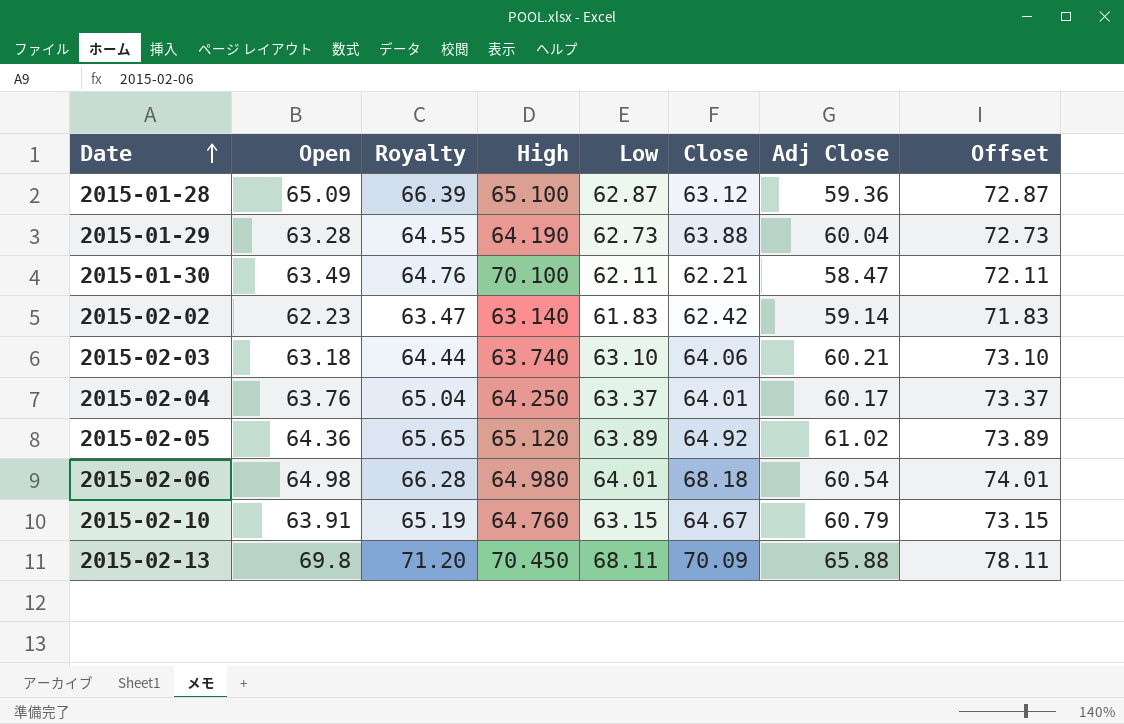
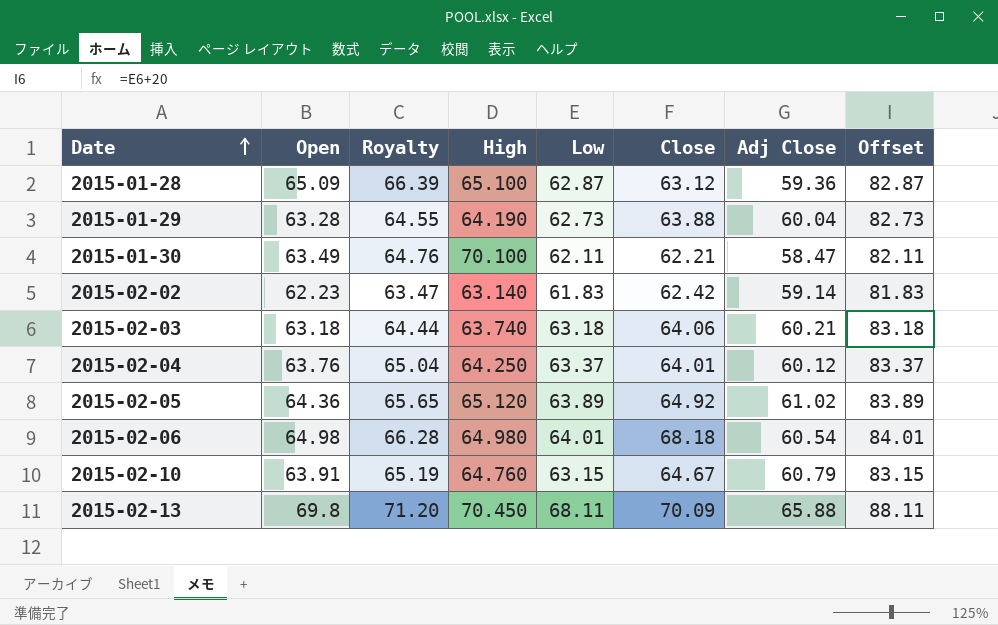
column Offset | formula: [Low] + 10 -> [Low] + 20
2015-02-03 | Low: 63.10 -> 63.18
2015-02-04 | Adj Close: 60.17 -> 60.12

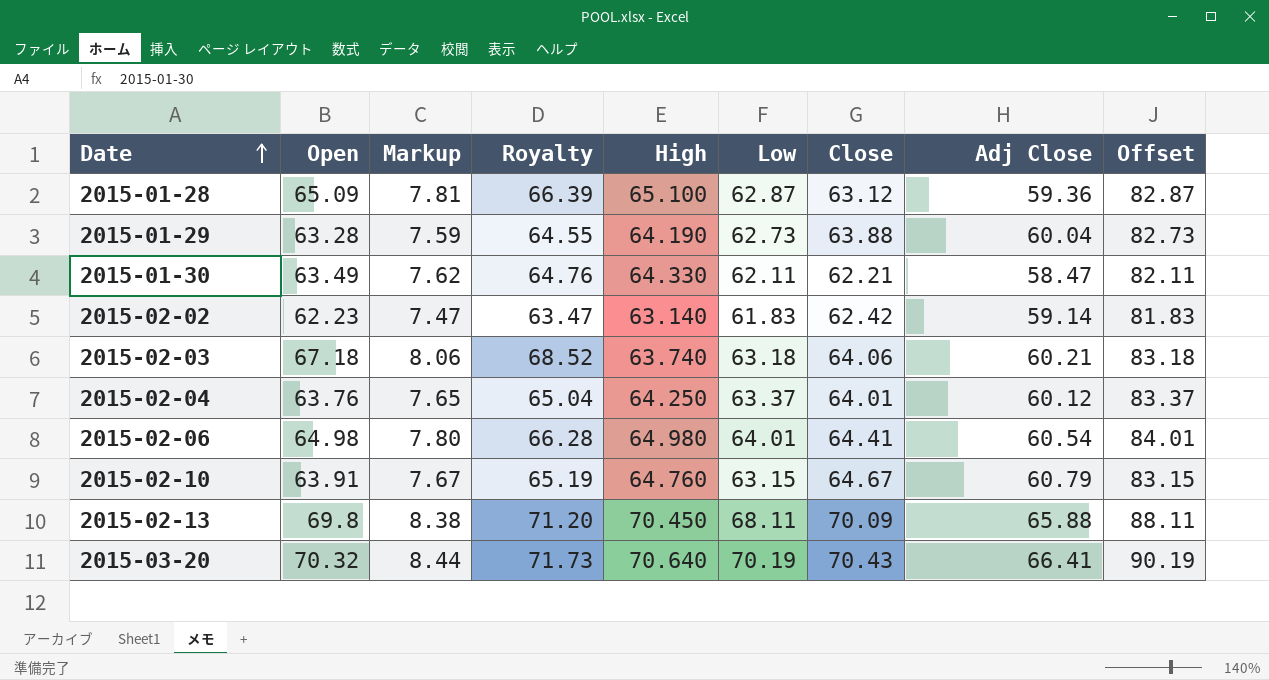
column Markup | formula: none -> [Open] * 0.12
row 2015-02-05: 64.36 | 65.65 | 65.120 | 63.89 | 64.92 | 61.02 | 83.89 -> none
2015-01-30 | High: 70.100 -> 64.330
2015-02-03 | Open: 63.18 -> 67.18
2015-02-03 | Royalty: 64.44 -> 68.52
2015-02-06 | Close: 68.18 -> 64.41
row 2015-03-20: none -> 70.32 | 8.44 | 71.73 | 70.640 | 70.19 | 70.43 | 66.41 | 90.19

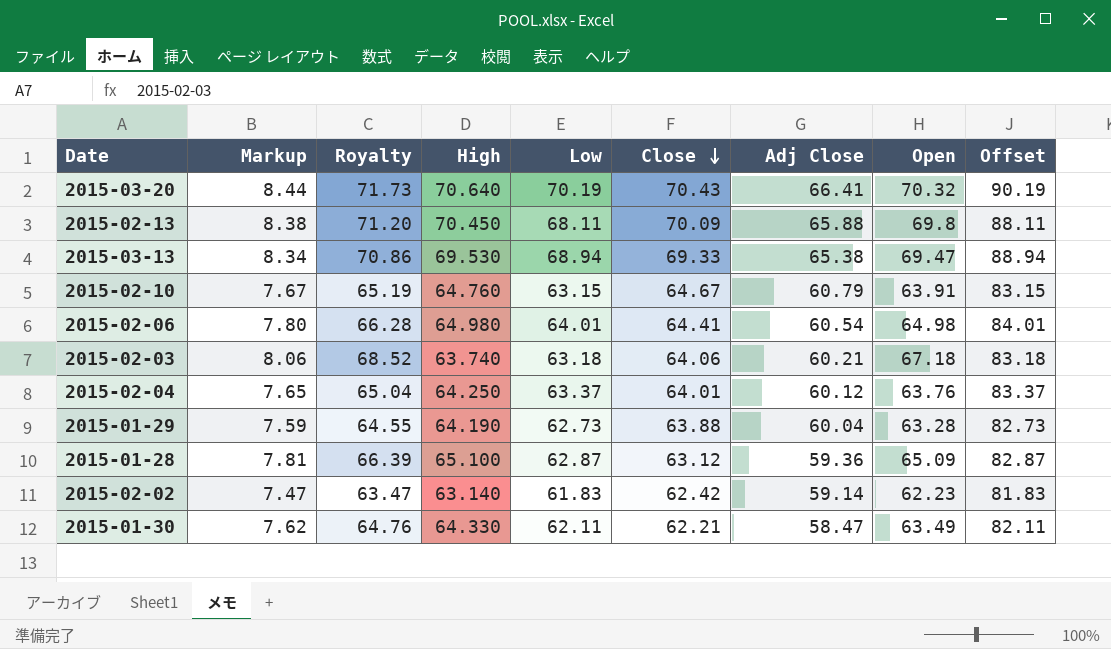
row order: Date ascending -> Close descending
column Open | position: 2 -> 8
row 2015-03-13: none -> 8.34 | 70.86 | 69.530 | 68.94 | 69.33 | 65.38 | 69.47 | 88.94

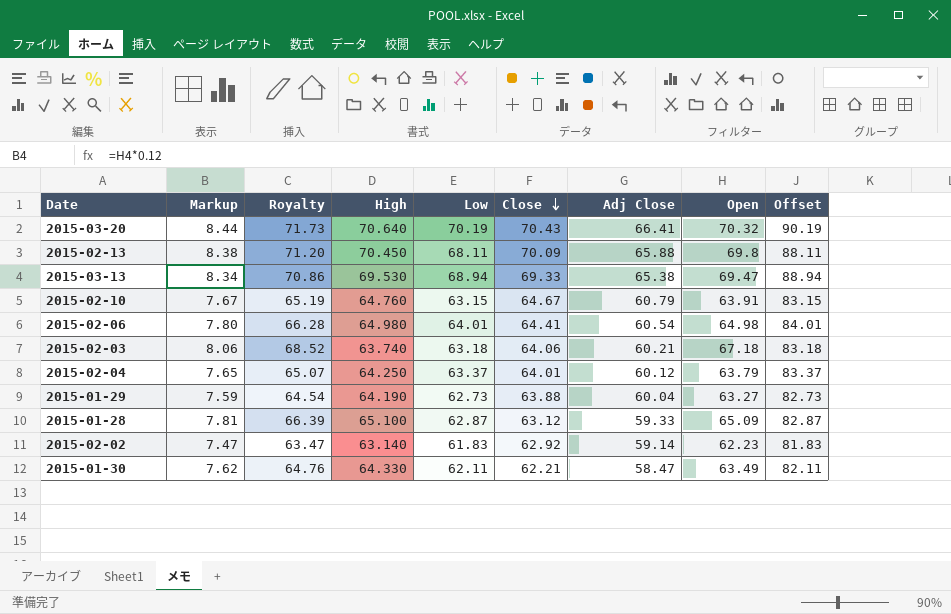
2015-02-04 | Royalty: 65.04 -> 65.07
2015-02-04 | Open: 63.76 -> 63.79
2015-01-29 | Royalty: 64.55 -> 64.54
2015-01-29 | Open: 63.28 -> 63.27
2015-01-28 | Adj Close: 59.36 -> 59.33
2015-02-02 | Close: 62.42 -> 62.92

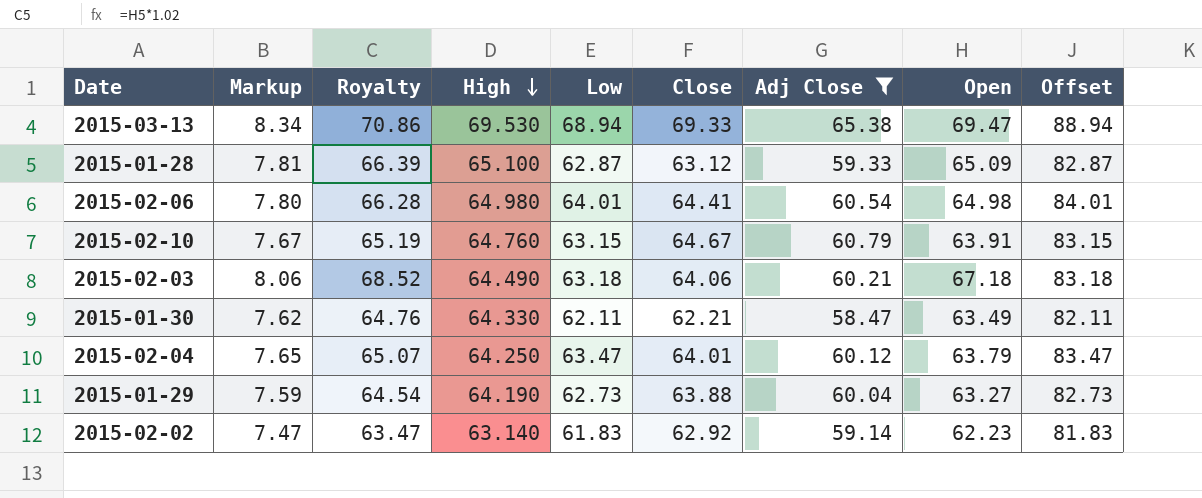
filter: none -> Adj Close <= 65.38
row order: Close descending -> High descending
2015-02-03 | High: 63.740 -> 64.490
2015-02-04 | Low: 63.37 -> 63.47
2015-02-04 | Offset: 83.37 -> 83.47

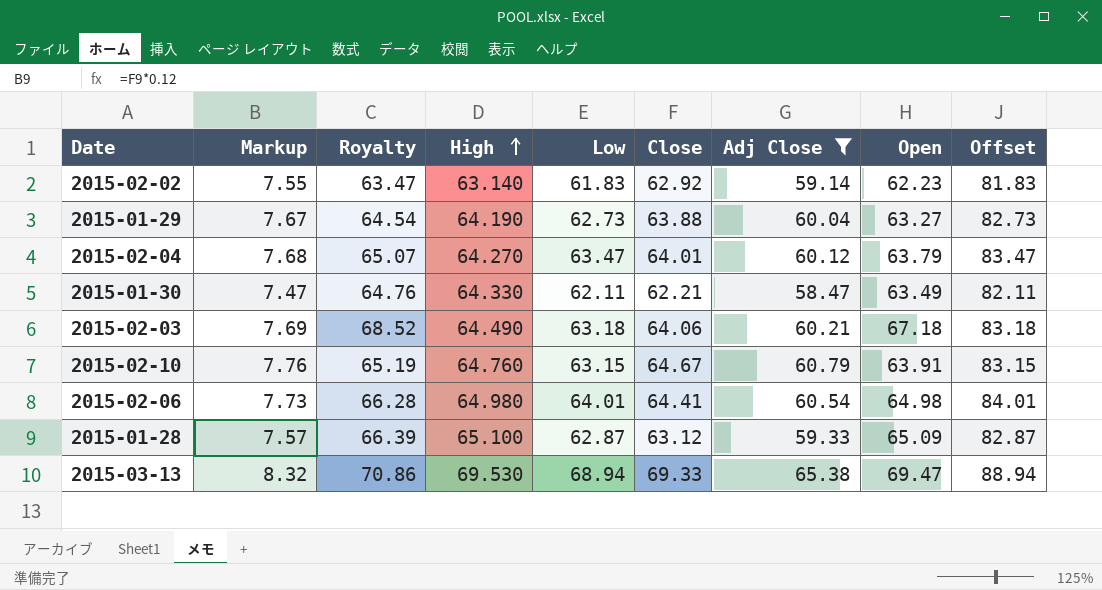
row order: High descending -> High ascending
column Markup | formula: [Open] * 0.12 -> [Close] * 0.12
2015-02-04 | High: 64.250 -> 64.270

